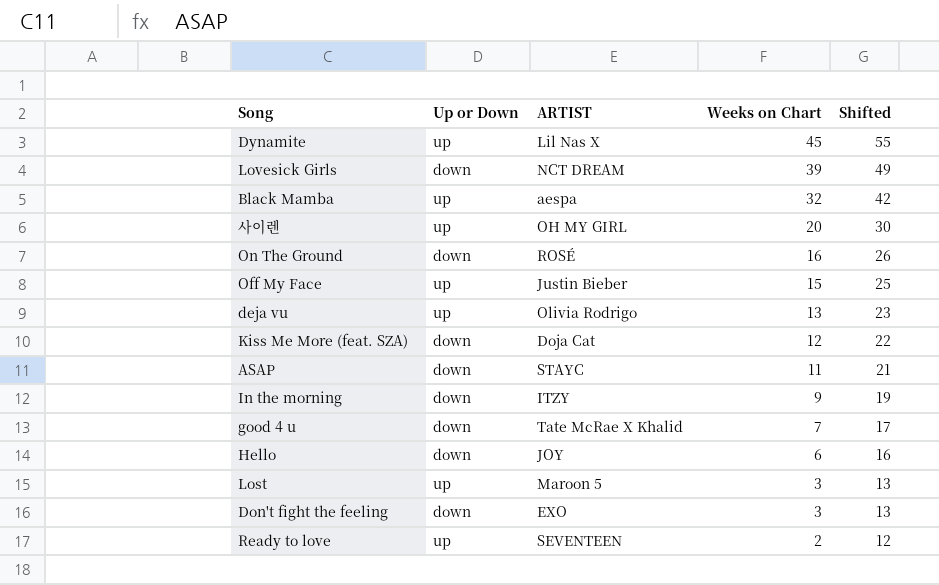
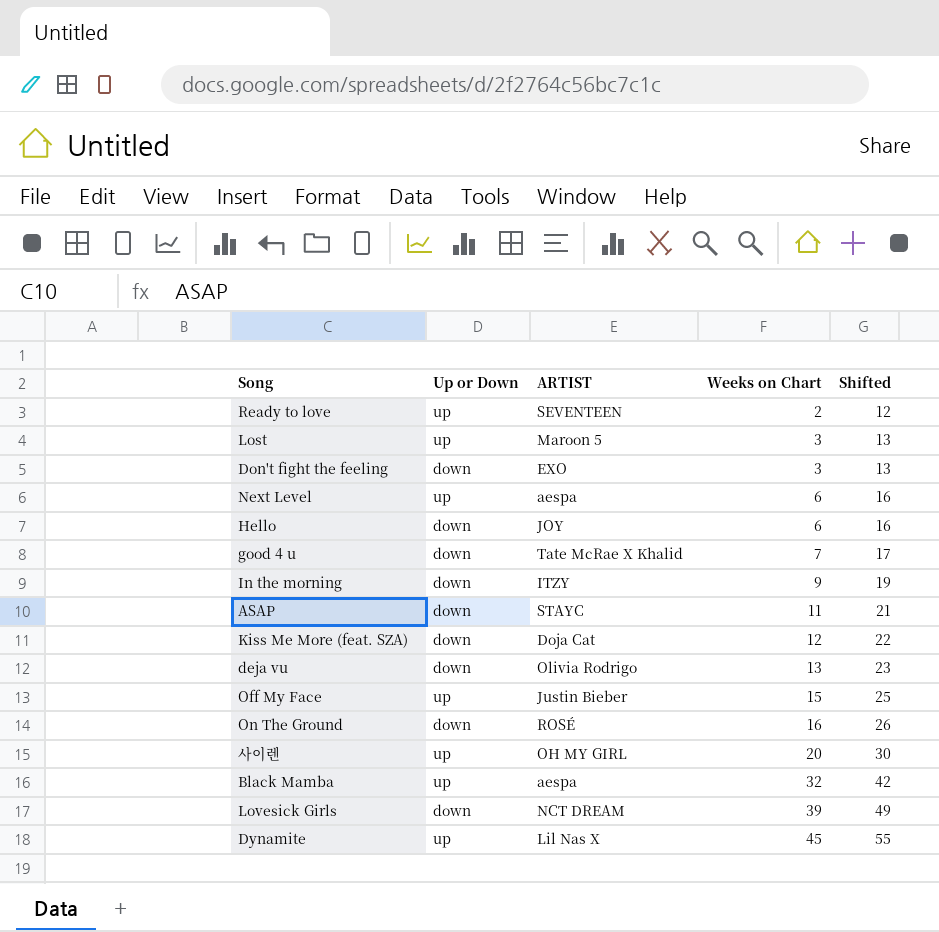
row order: Weeks on Chart descending -> Weeks on Chart ascending
row Next Level: none -> up | aespa | 6 | 16
deja vu | Up or Down: up -> down

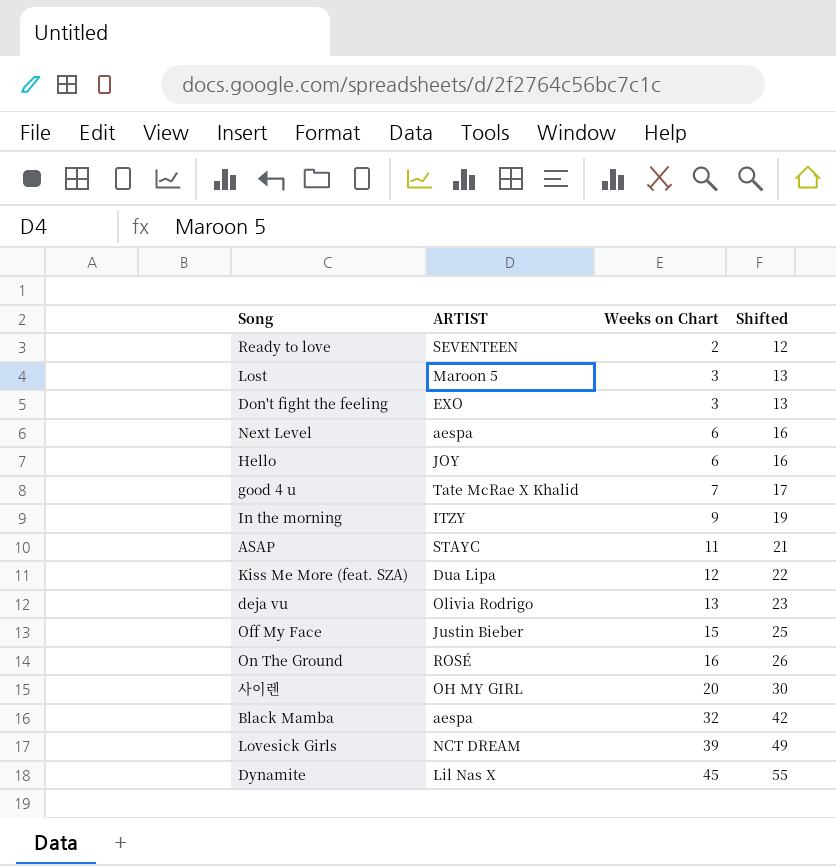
column Up or Down | position: 2 -> none
Kiss Me More (feat. SZA) | ARTIST: Doja Cat -> Dua Lipa

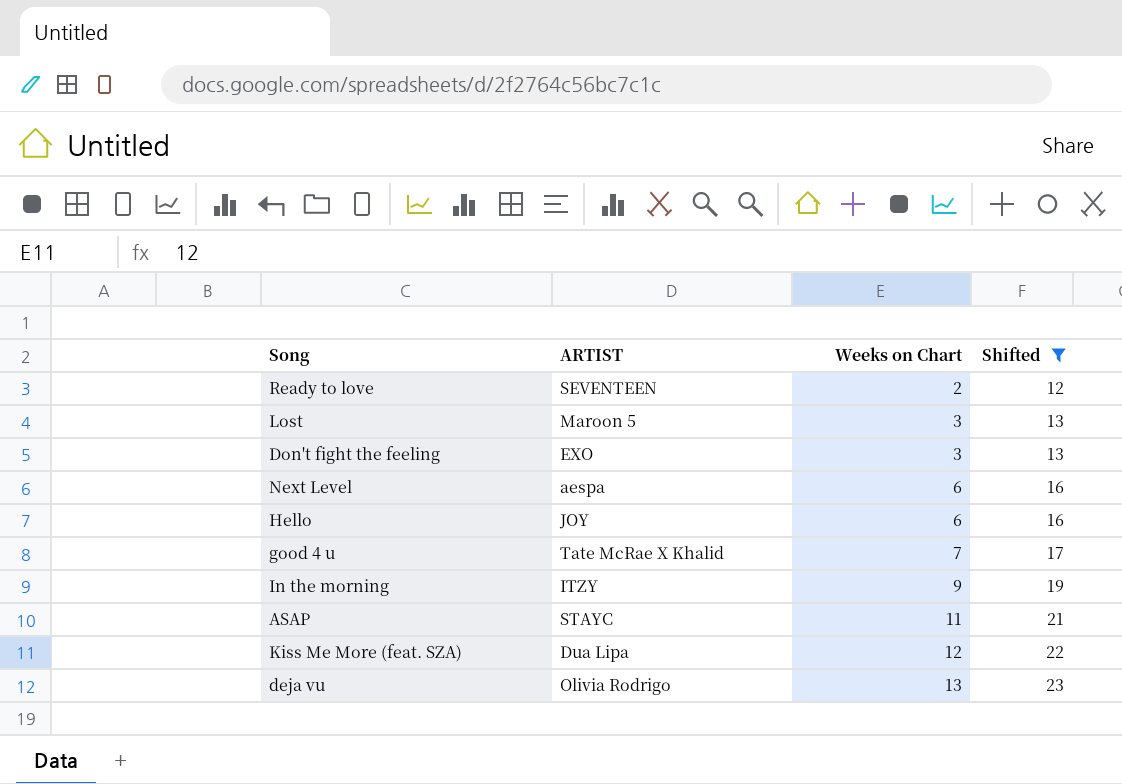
filter: none -> Shifted <= 23

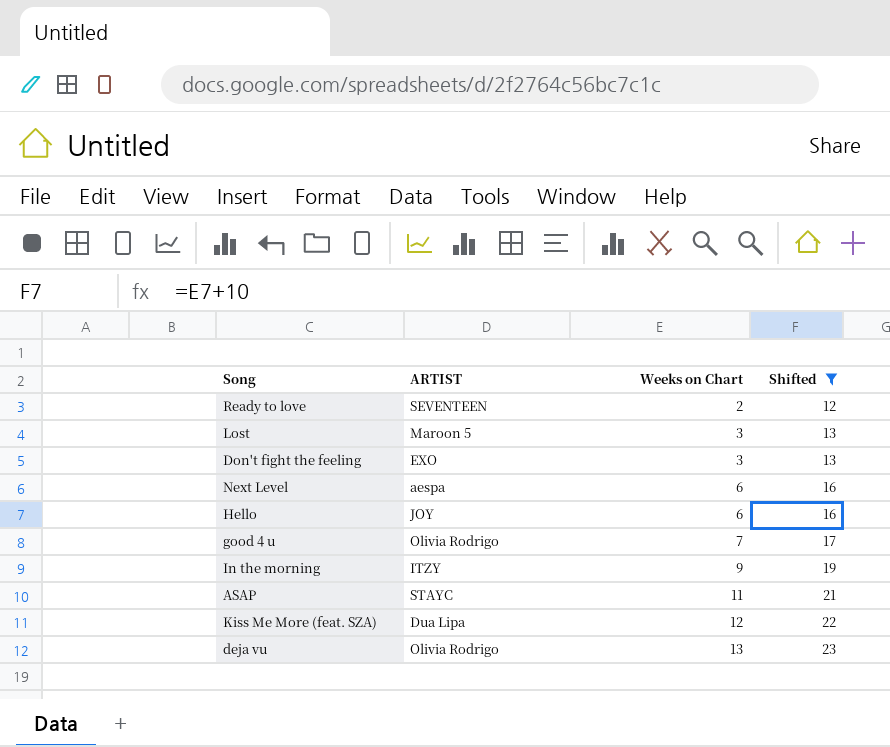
good 4 u | ARTIST: Tate McRae X Khalid -> Olivia Rodrigo

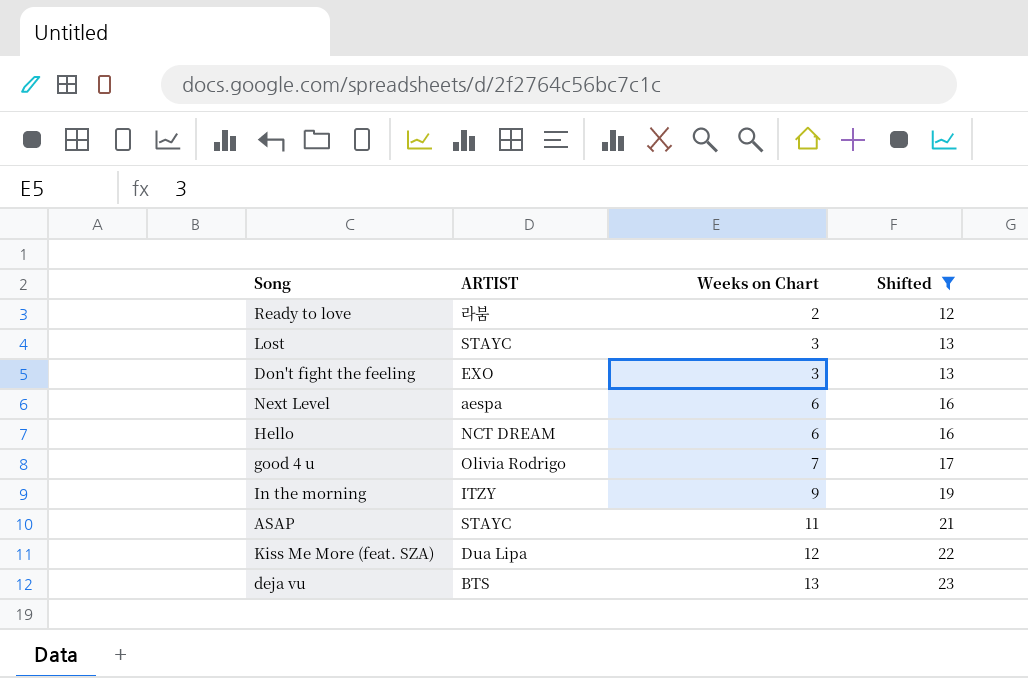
Ready to love | ARTIST: SEVENTEEN -> 라붐
Lost | ARTIST: Maroon 5 -> STAYC
Hello | ARTIST: JOY -> NCT DREAM
deja vu | ARTIST: Olivia Rodrigo -> BTS

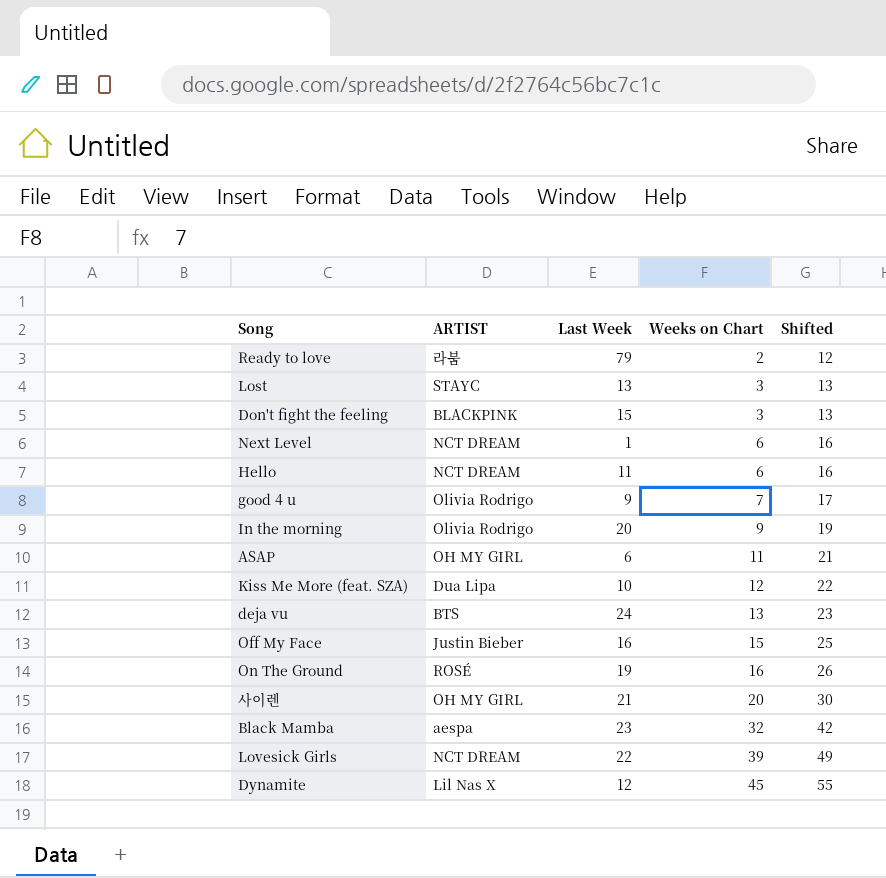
filter: Shifted <= 23 -> none
column Last Week | position: none -> 3
Don't fight the feeling | ARTIST: EXO -> BLACKPINK
Next Level | ARTIST: aespa -> NCT DREAM
In the morning | ARTIST: ITZY -> Olivia Rodrigo
ASAP | ARTIST: STAYC -> OH MY GIRL

